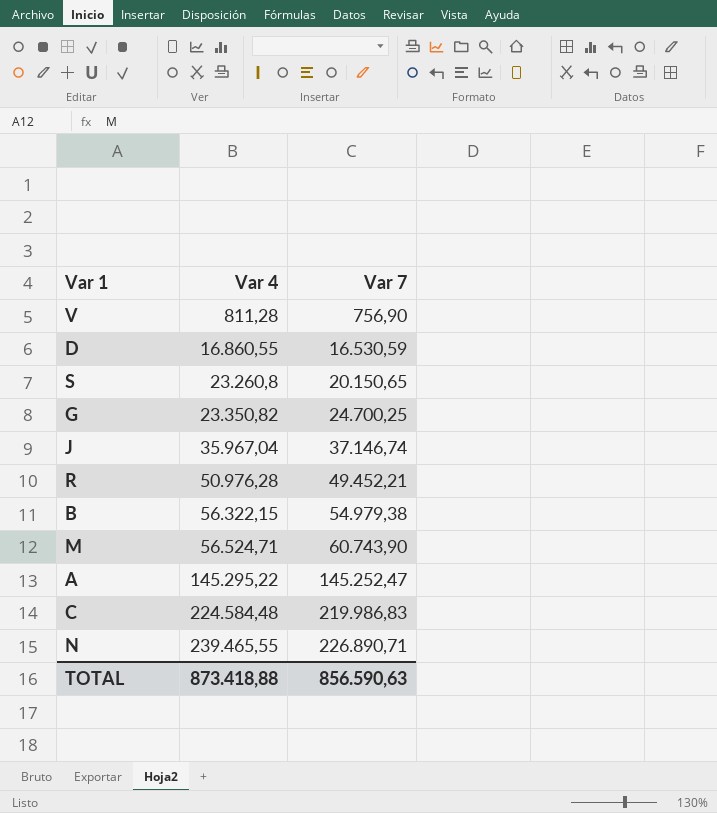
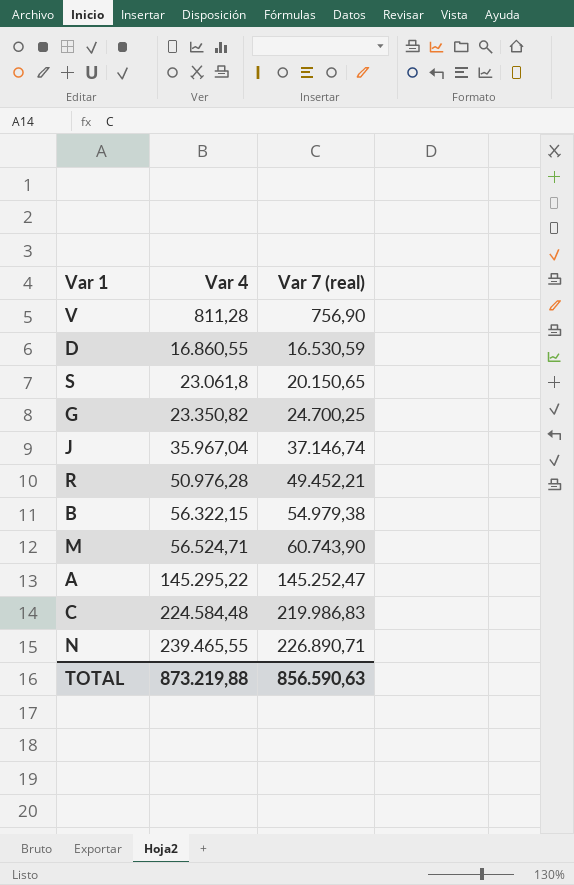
column name: Var 7 -> Var 7 (real)
S | Var 4: 23.260,8 -> 23.061,8
TOTAL | Var 4: 873.418,88 -> 873.219,88

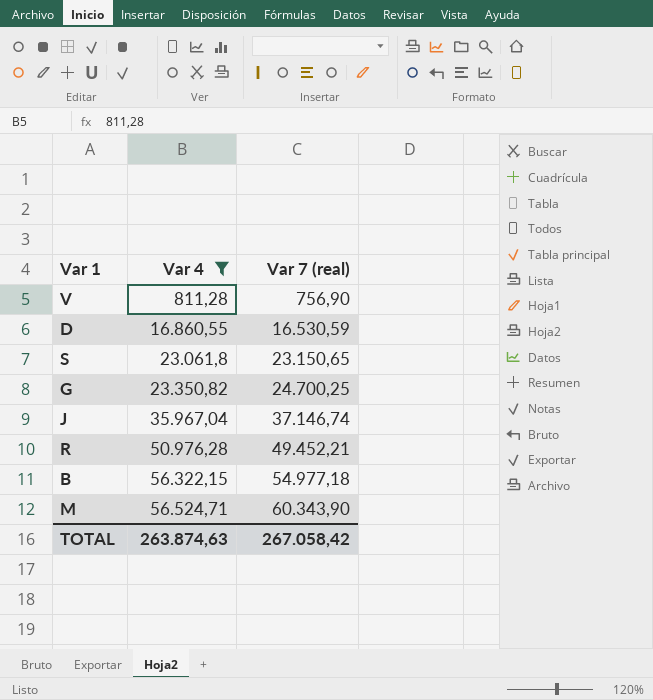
filter: none -> Var 4 <= 56.524,71
S | Var 7 (real): 20.150,65 -> 23.150,65
B | Var 7 (real): 54.979,38 -> 54.977,18
M | Var 7 (real): 60.743,90 -> 60.343,90
TOTAL | Var 4: 873.219,88 -> 263.874,63
TOTAL | Var 7 (real): 856.590,63 -> 267.058,42

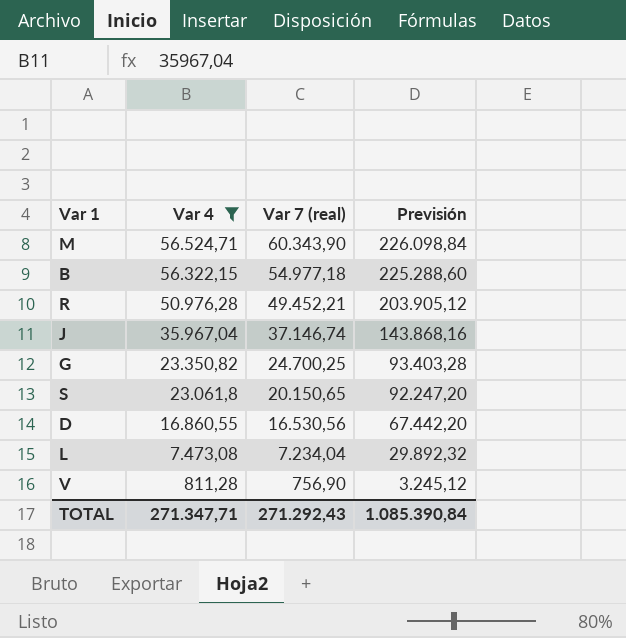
row order: Var 4 ascending -> Var 4 descending
column Previsión | formula: none -> [Var 4] * 4
S | Var 7 (real): 23.150,65 -> 20.150,65
D | Var 7 (real): 16.530,59 -> 16.530,56
row L: none -> 7.473,08 | 7.234,04 | 29.892,32
TOTAL | Var 4: 263.874,63 -> 271.347,71
TOTAL | Var 7 (real): 267.058,42 -> 271.292,43

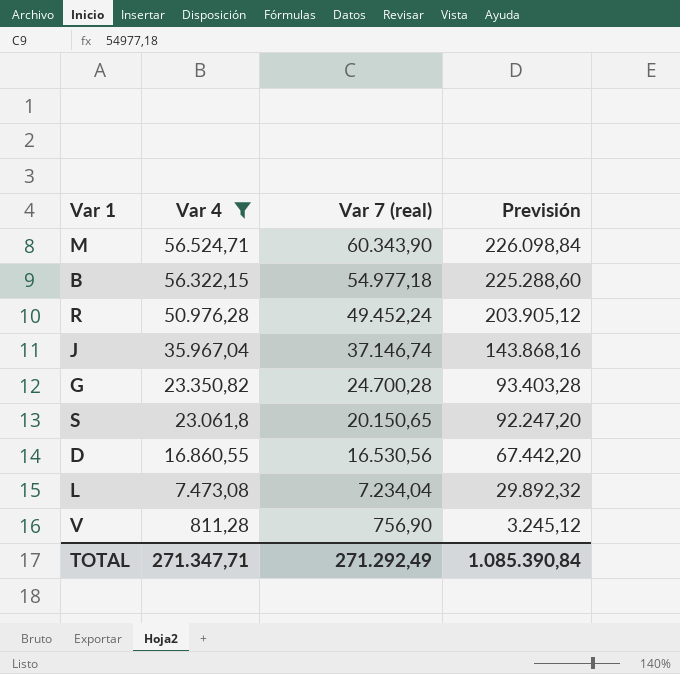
R | Var 7 (real): 49.452,21 -> 49.452,24
G | Var 7 (real): 24.700,25 -> 24.700,28
TOTAL | Var 7 (real): 271.292,43 -> 271.292,49

